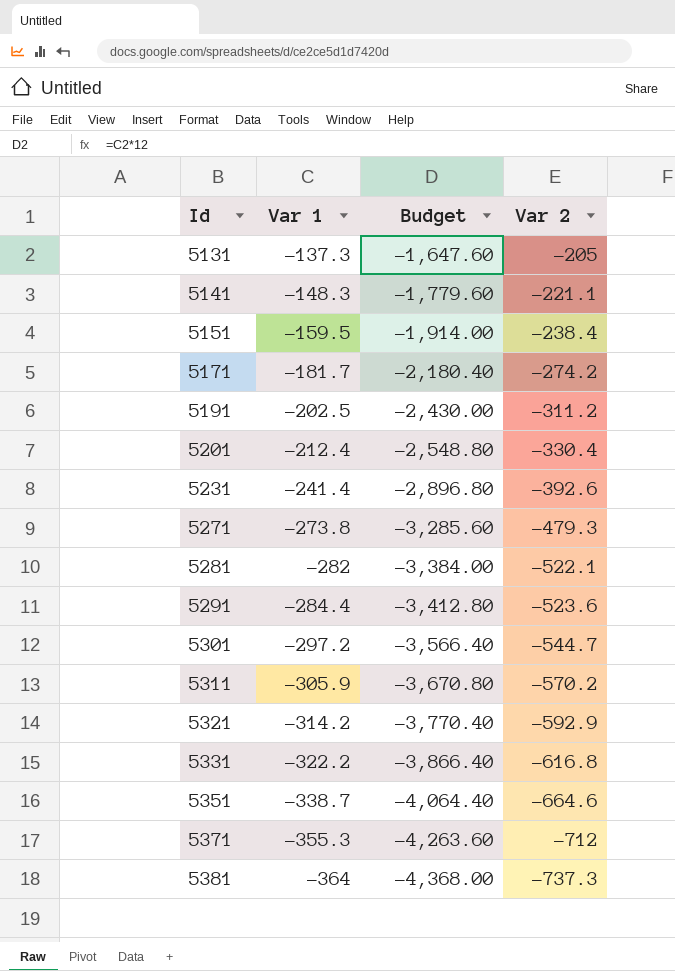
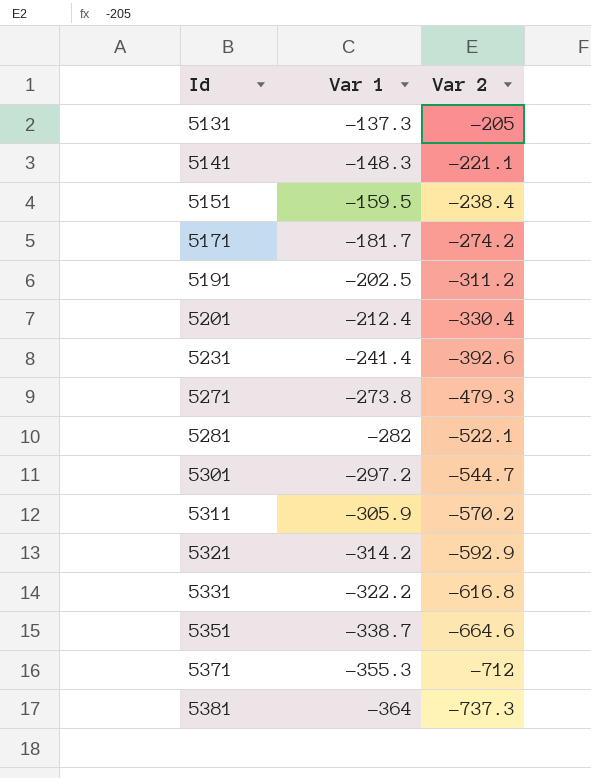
column Budget | formula: [Var 1] * 12 -> none
row 5291: -284.4 | -3,412.80 | -523.6 -> none

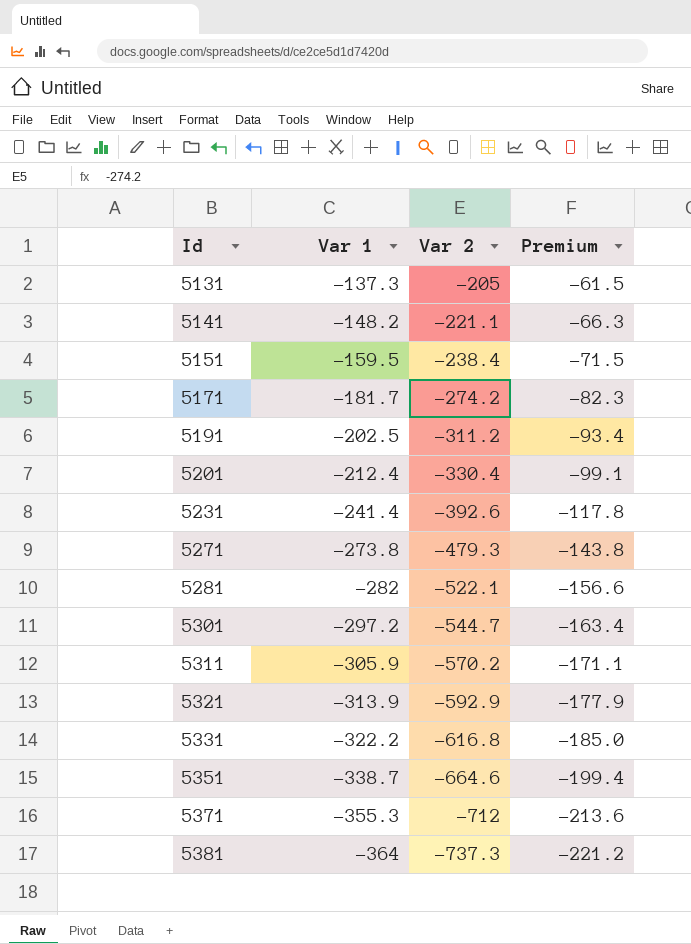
column Premium | formula: none -> [Var 2] * 0.3
5141 | Var 1: -148.3 -> -148.2
5321 | Var 1: -314.2 -> -313.9

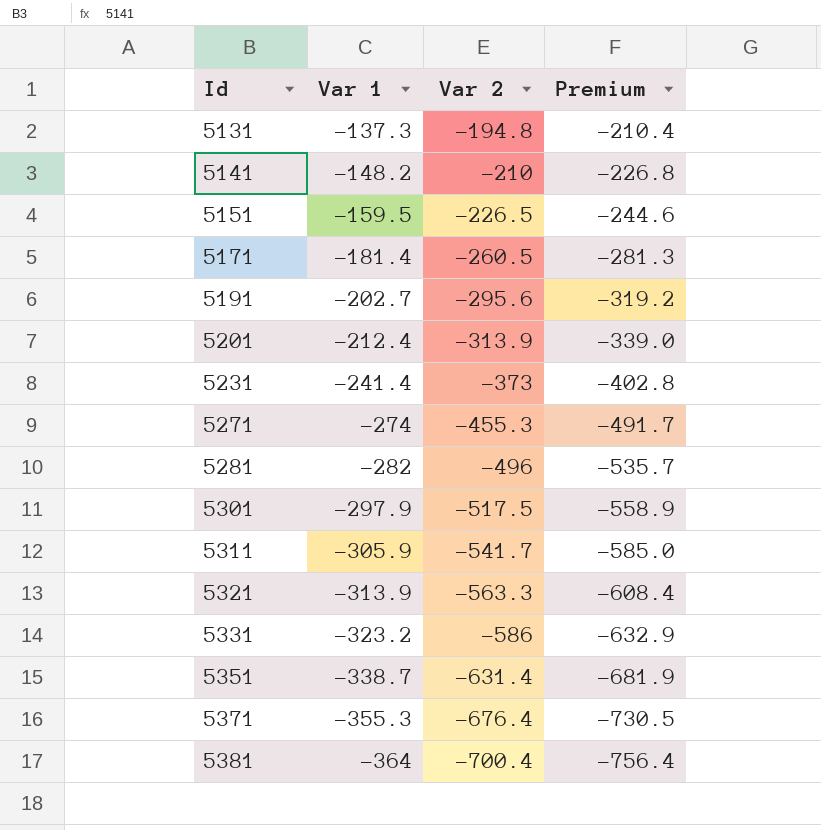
column Premium | formula: [Var 2] * 0.3 -> [Var 2] * 1.08
5131 | Var 2: -205 -> -194.8
5141 | Var 2: -221.1 -> -210
5151 | Var 2: -238.4 -> -226.5
5171 | Var 1: -181.7 -> -181.4
5171 | Var 2: -274.2 -> -260.5
5191 | Var 1: -202.5 -> -202.7
5191 | Var 2: -311.2 -> -295.6
5201 | Var 2: -330.4 -> -313.9
5231 | Var 2: -392.6 -> -373
5271 | Var 1: -273.8 -> -274
5271 | Var 2: -479.3 -> -455.3
5281 | Var 2: -522.1 -> -496
5301 | Var 1: -297.2 -> -297.9
5301 | Var 2: -544.7 -> -517.5
5311 | Var 2: -570.2 -> -541.7
5321 | Var 2: -592.9 -> -563.3
5331 | Var 1: -322.2 -> -323.2
5331 | Var 2: -616.8 -> -586
5351 | Var 2: -664.6 -> -631.4
5371 | Var 2: -712 -> -676.4
5381 | Var 2: -737.3 -> -700.4

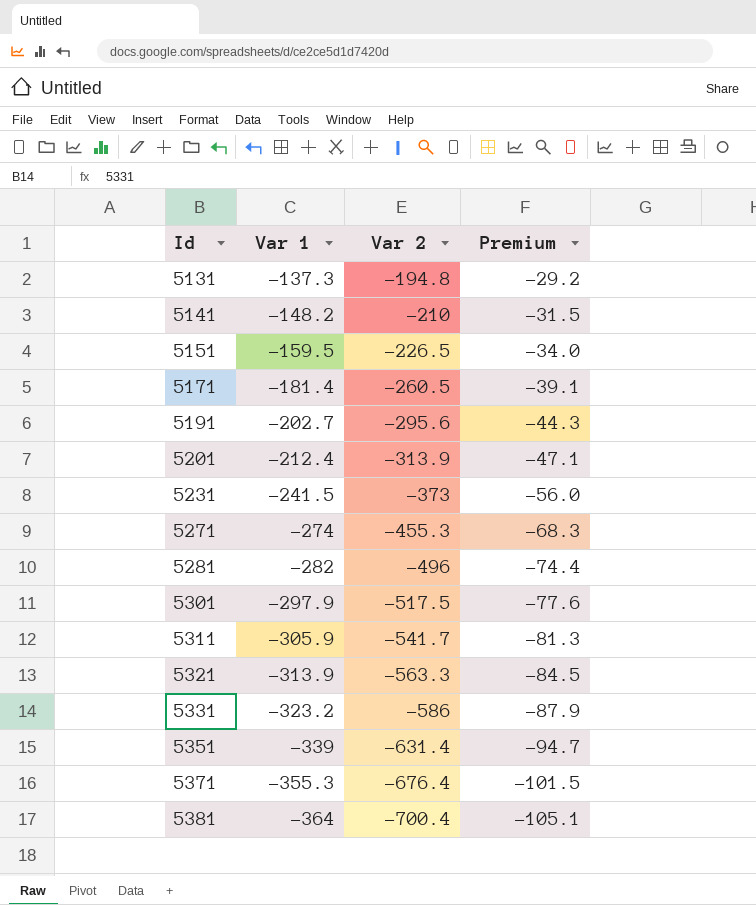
column Premium | formula: [Var 2] * 1.08 -> [Var 2] * 0.15
5231 | Var 1: -241.4 -> -241.5
5351 | Var 1: -338.7 -> -339

